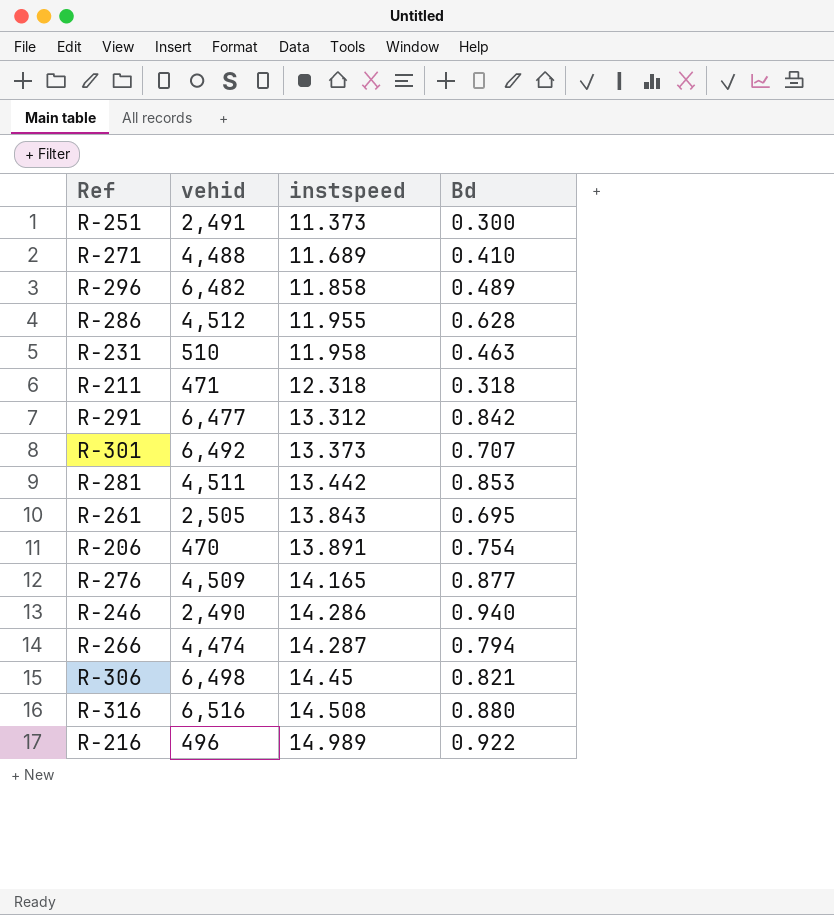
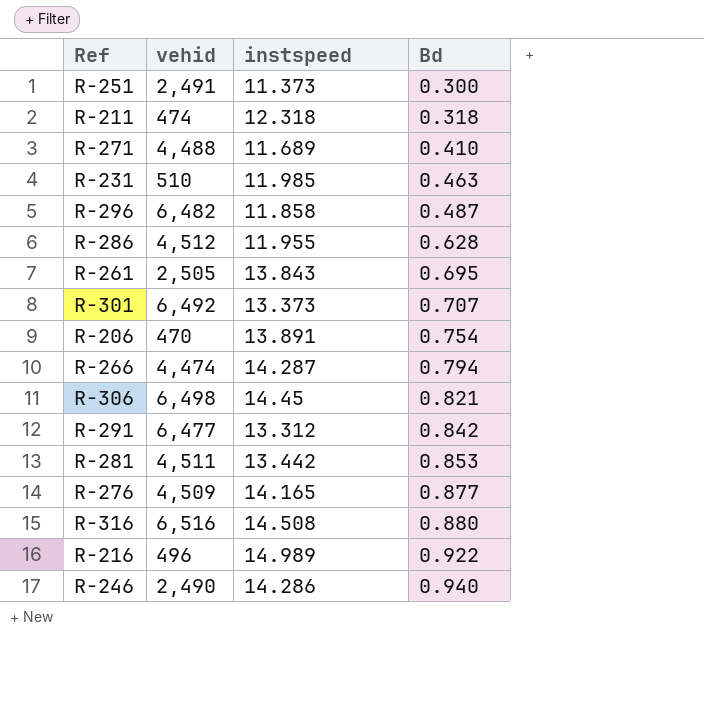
row order: instspeed ascending -> Bd ascending
R-211 | vehid: 471 -> 474
R-231 | instspeed: 11.958 -> 11.985
R-296 | Bd: 0.489 -> 0.487

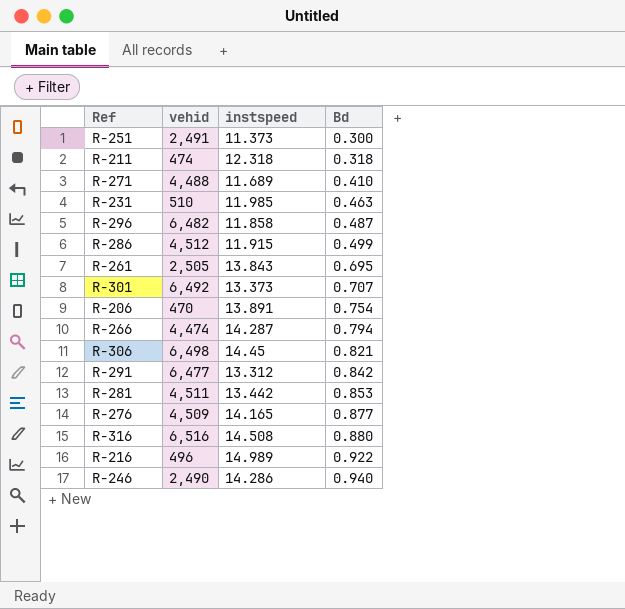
R-286 | instspeed: 11.955 -> 11.915
R-286 | Bd: 0.628 -> 0.499

